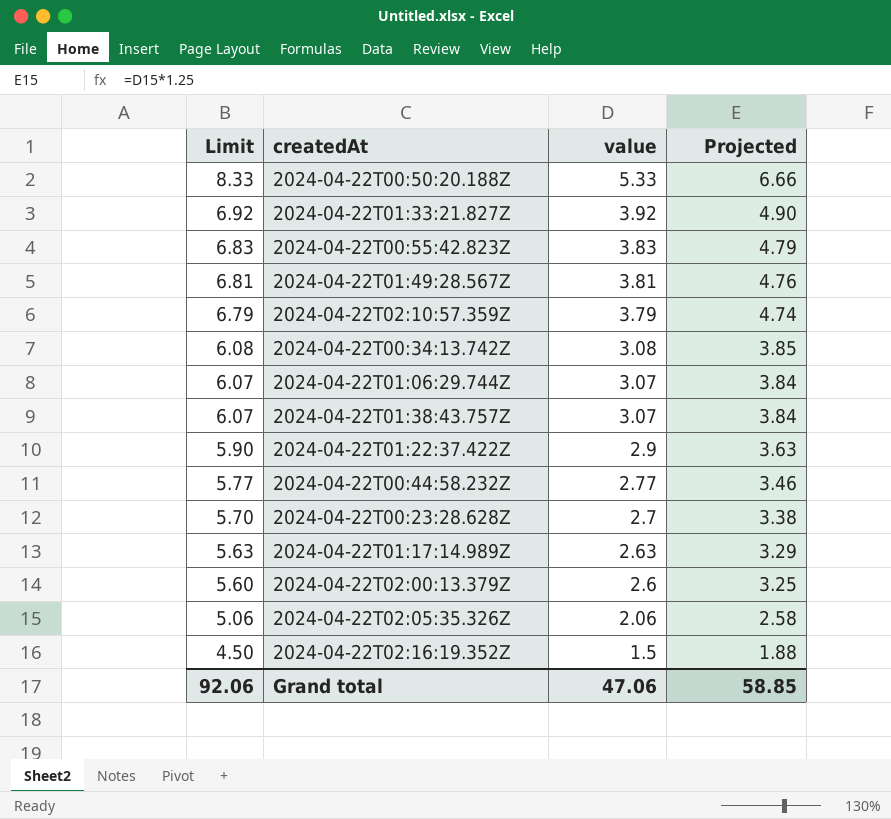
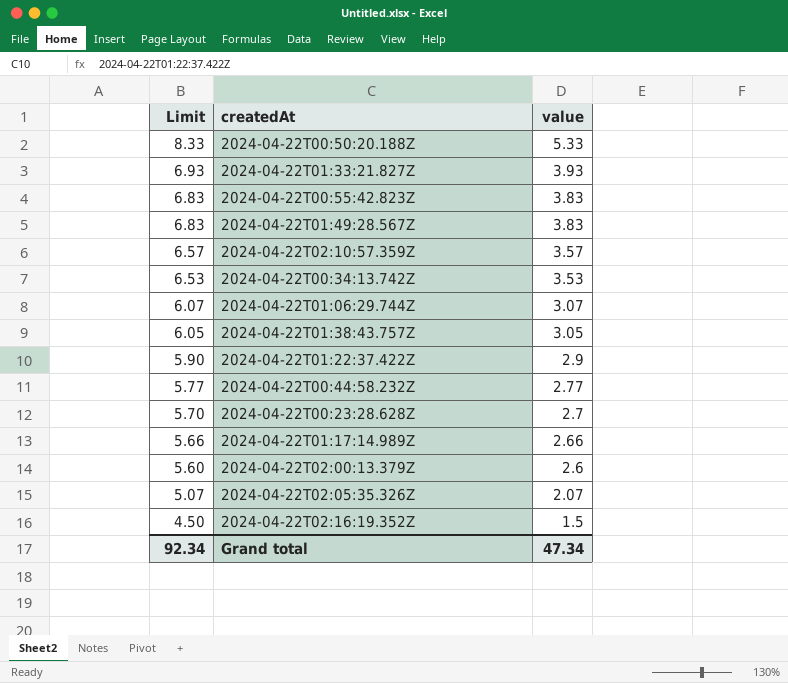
column Projected | formula: [value] * 1.25 -> none
2024-04-22T01:33:21.827Z | Limit: 6.92 -> 6.93
2024-04-22T01:33:21.827Z | value: 3.92 -> 3.93
2024-04-22T01:49:28.567Z | Limit: 6.81 -> 6.83
2024-04-22T01:49:28.567Z | value: 3.81 -> 3.83
2024-04-22T02:10:57.359Z | Limit: 6.79 -> 6.57
2024-04-22T02:10:57.359Z | value: 3.79 -> 3.57
2024-04-22T00:34:13.742Z | Limit: 6.08 -> 6.53
2024-04-22T00:34:13.742Z | value: 3.08 -> 3.53
2024-04-22T01:38:43.757Z | Limit: 6.07 -> 6.05
2024-04-22T01:38:43.757Z | value: 3.07 -> 3.05
2024-04-22T01:17:14.989Z | Limit: 5.63 -> 5.66
2024-04-22T01:17:14.989Z | value: 2.63 -> 2.66
2024-04-22T02:05:35.326Z | Limit: 5.06 -> 5.07
2024-04-22T02:05:35.326Z | value: 2.06 -> 2.07
Grand total | Limit: 92.06 -> 92.34
Grand total | value: 47.06 -> 47.34

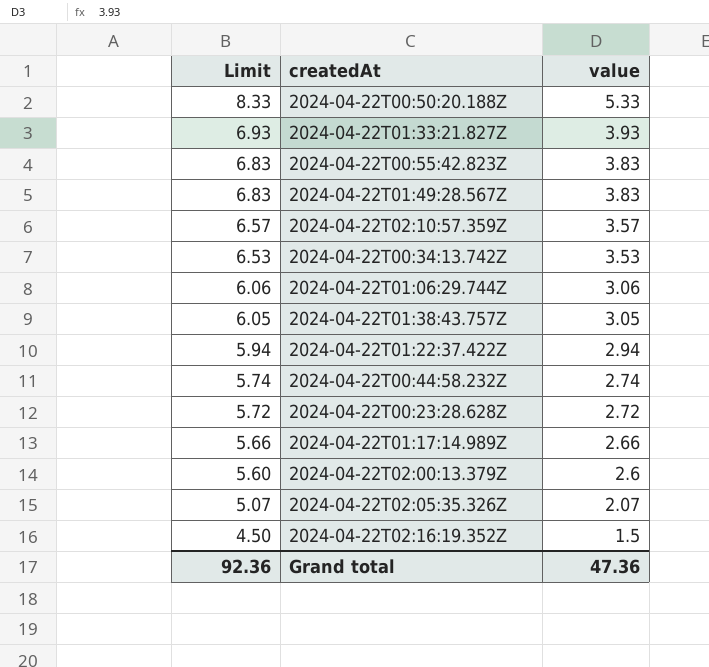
2024-04-22T01:06:29.744Z | Limit: 6.07 -> 6.06
2024-04-22T01:06:29.744Z | value: 3.07 -> 3.06
2024-04-22T01:22:37.422Z | Limit: 5.90 -> 5.94
2024-04-22T01:22:37.422Z | value: 2.9 -> 2.94
2024-04-22T00:44:58.232Z | Limit: 5.77 -> 5.74
2024-04-22T00:44:58.232Z | value: 2.77 -> 2.74
2024-04-22T00:23:28.628Z | Limit: 5.70 -> 5.72
2024-04-22T00:23:28.628Z | value: 2.7 -> 2.72
Grand total | Limit: 92.34 -> 92.36
Grand total | value: 47.34 -> 47.36

